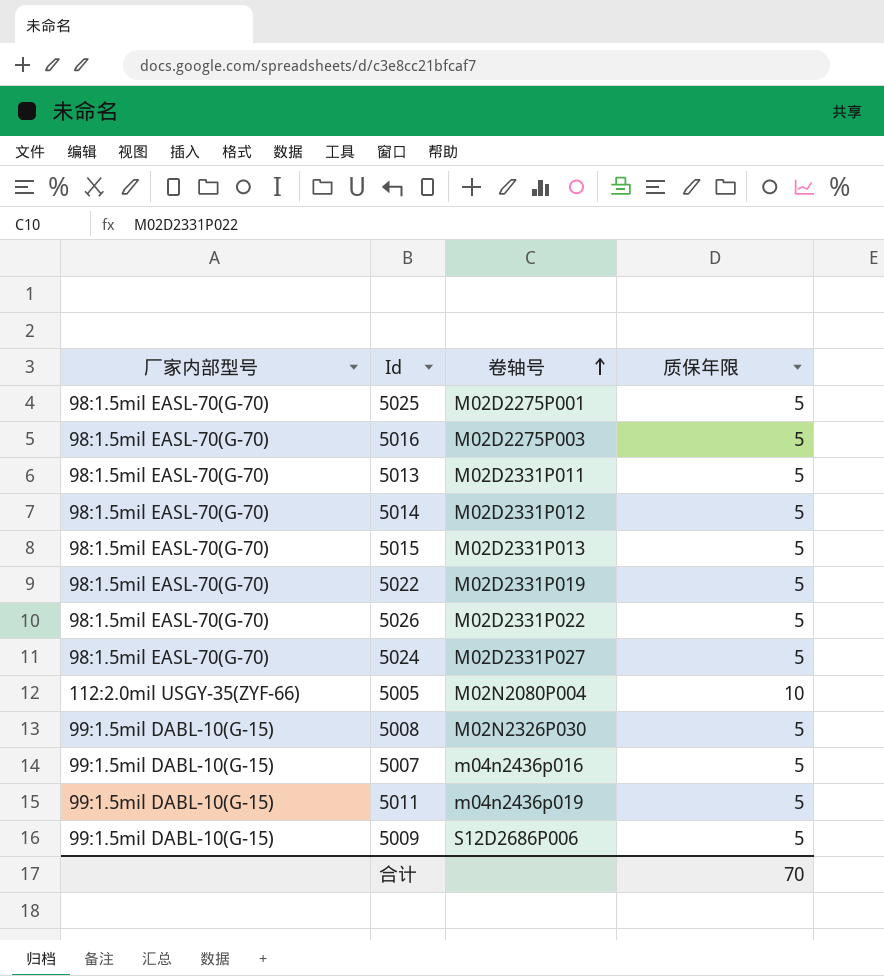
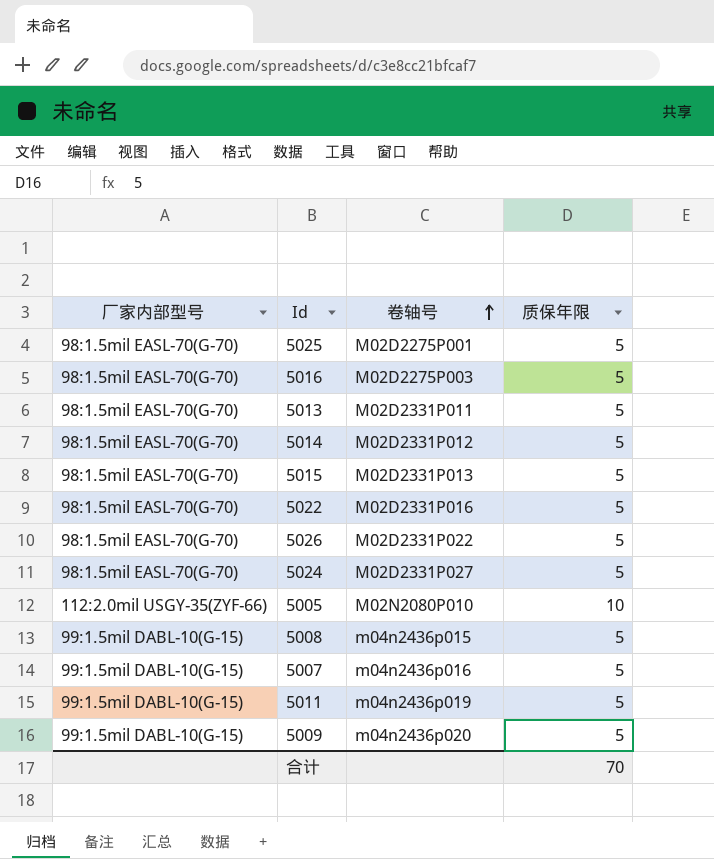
5022 | 卷轴号: M02D2331P019 -> M02D2331P016
5005 | 卷轴号: M02N2080P004 -> M02N2080P010
5008 | 卷轴号: M02N2326P030 -> m04n2436p015
5009 | 卷轴号: S12D2686P006 -> m04n2436p020

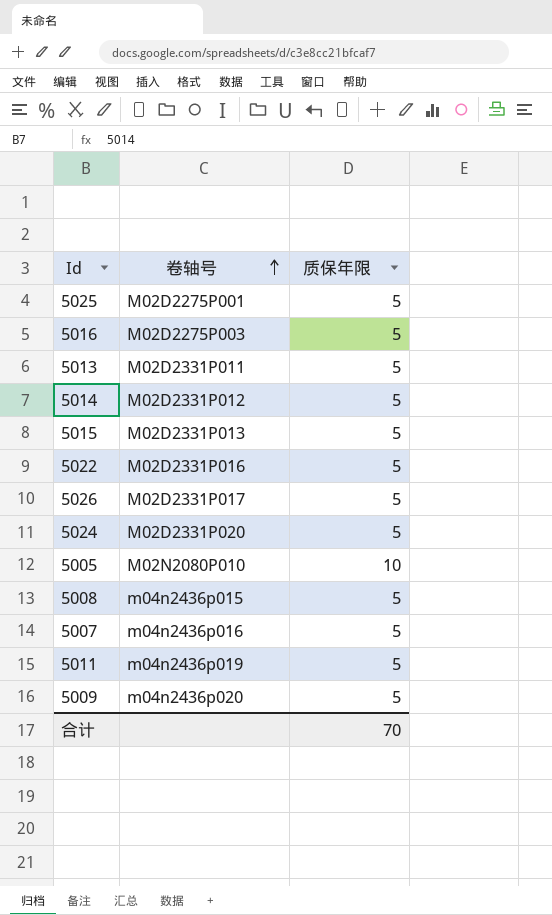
column 厂家内部型号 | position: 1 -> none
5026 | 卷轴号: M02D2331P022 -> M02D2331P017
5024 | 卷轴号: M02D2331P027 -> M02D2331P020

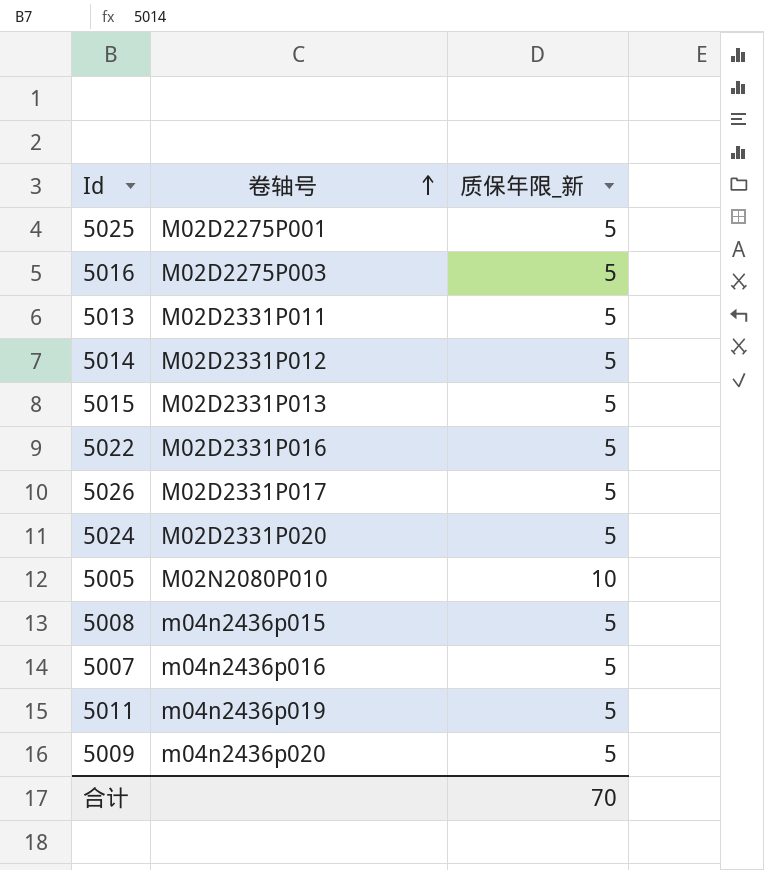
column name: 质保年限 -> 质保年限_新

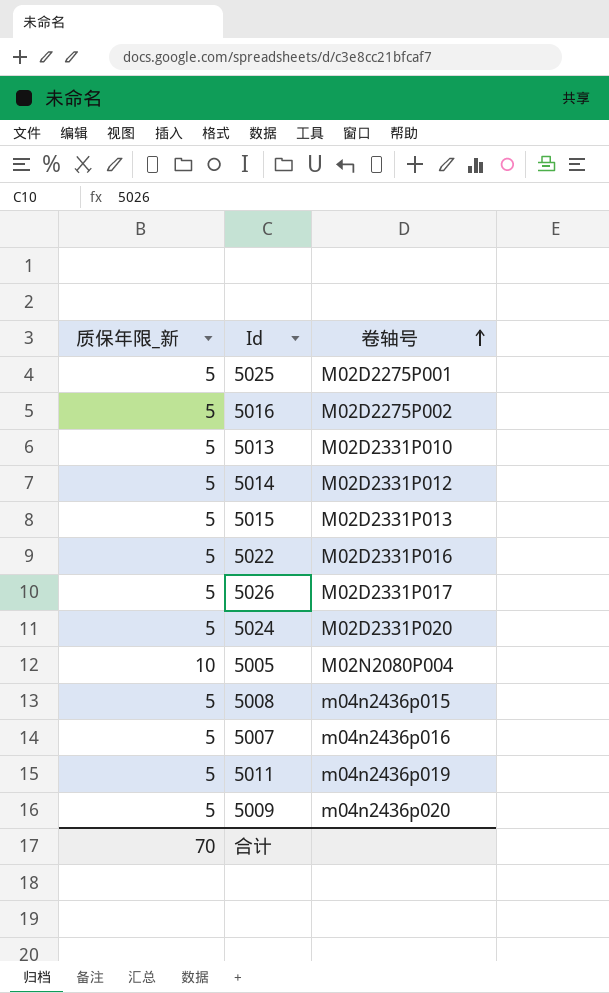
column 质保年限_新 | position: 3 -> 1
5016 | 卷轴号: M02D2275P003 -> M02D2275P002
5013 | 卷轴号: M02D2331P011 -> M02D2331P010
5005 | 卷轴号: M02N2080P010 -> M02N2080P004

